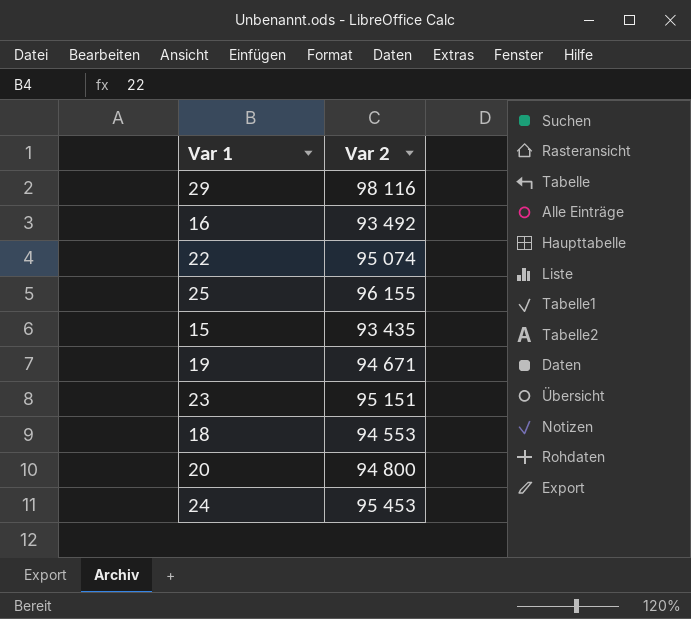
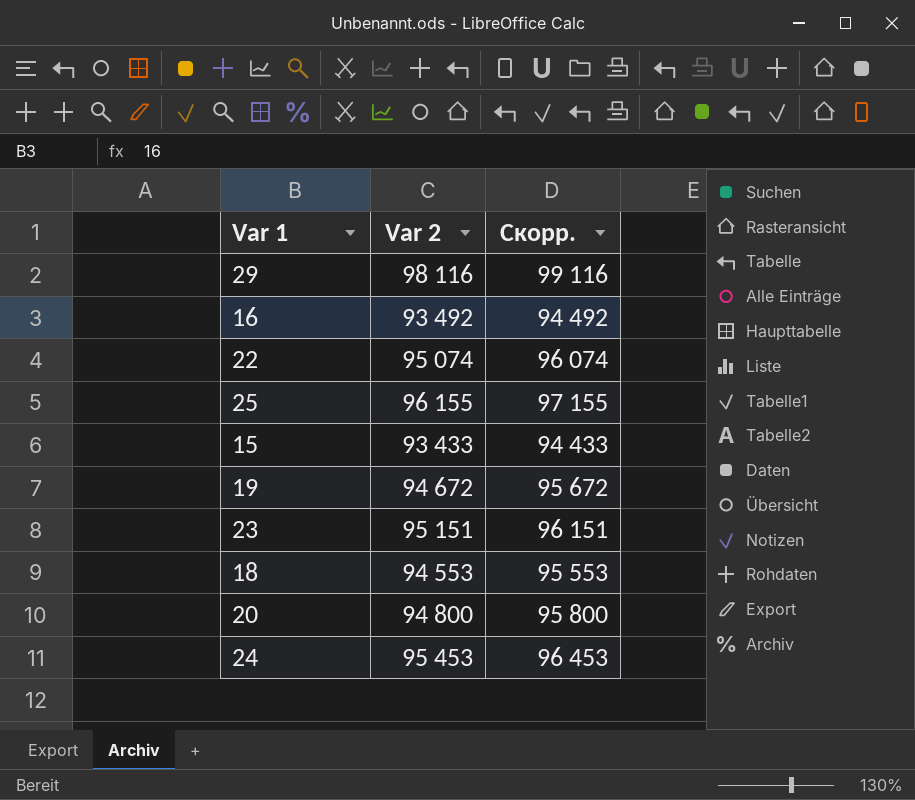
column Скорр. | formula: none -> [Var 2] + 1000
15 | Var 2: 93 435 -> 93 433
19 | Var 2: 94 671 -> 94 672

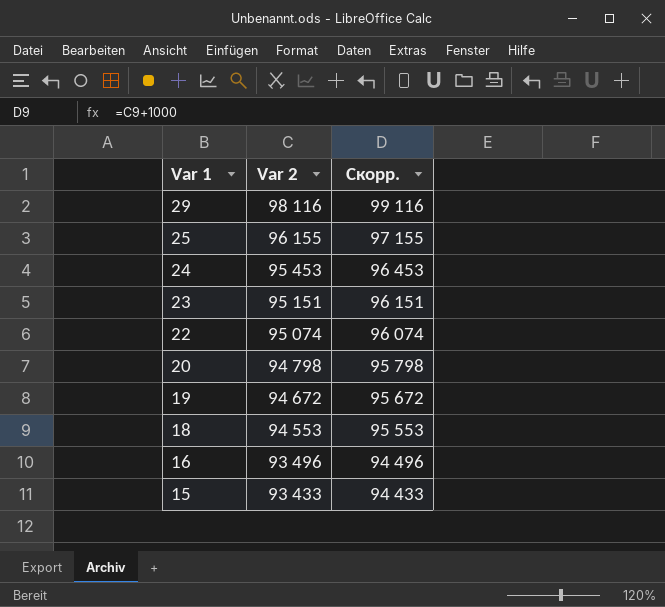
row order: none -> Var 1 descending
20 | Var 2: 94 800 -> 94 798
20 | Скорр.: 95 800 -> 95 798
16 | Var 2: 93 492 -> 93 496
16 | Скорр.: 94 492 -> 94 496

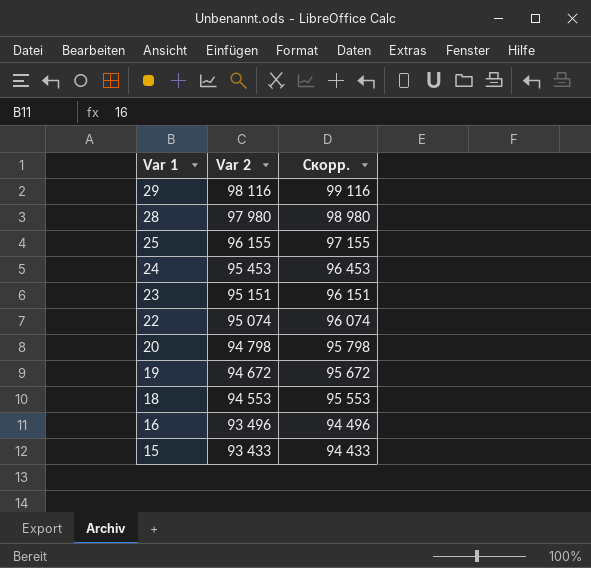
row 28: none -> 97 980 | 98 980

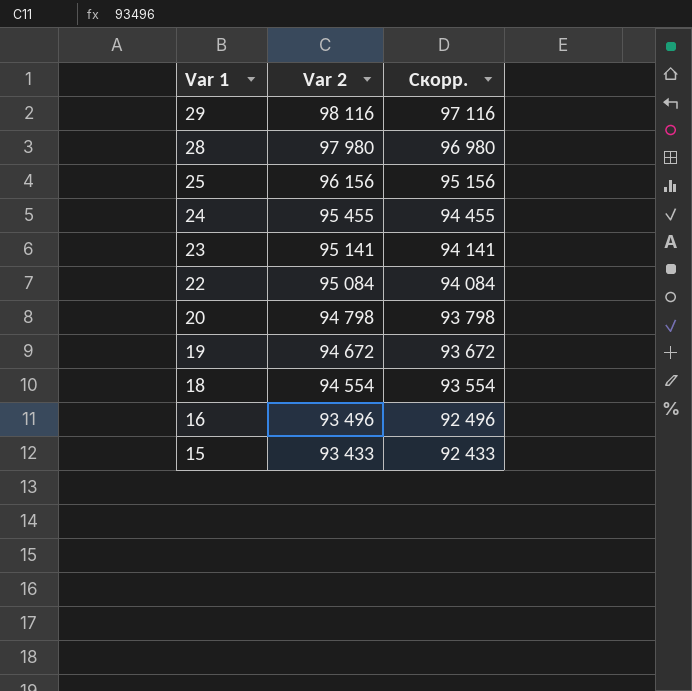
column Скорр. | formula: [Var 2] + 1000 -> [Var 2] - 1000
25 | Var 2: 96 155 -> 96 156
24 | Var 2: 95 453 -> 95 455
23 | Var 2: 95 151 -> 95 141
22 | Var 2: 95 074 -> 95 084
18 | Var 2: 94 553 -> 94 554

